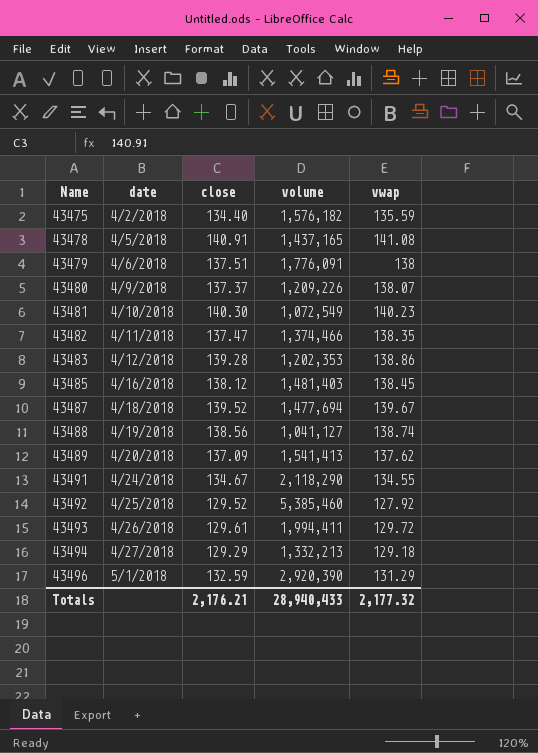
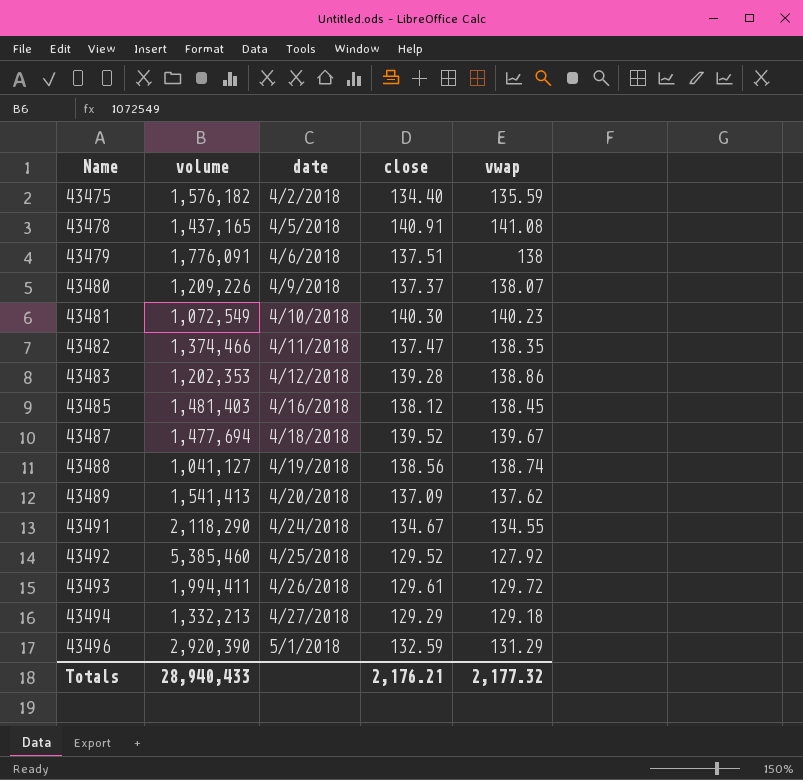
column volume | position: 4 -> 2

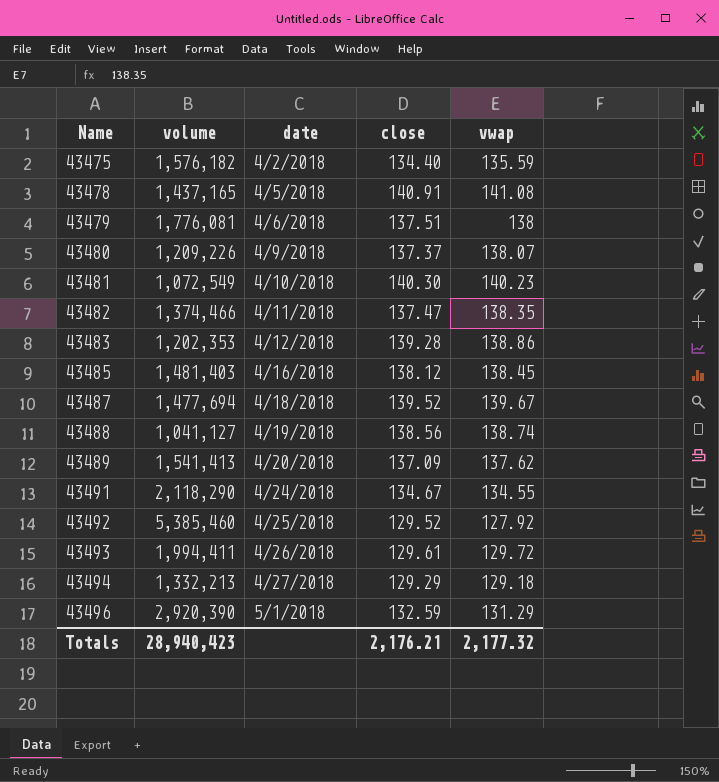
43479 | volume: 1,776,091 -> 1,776,081
Totals | volume: 28,940,433 -> 28,940,423

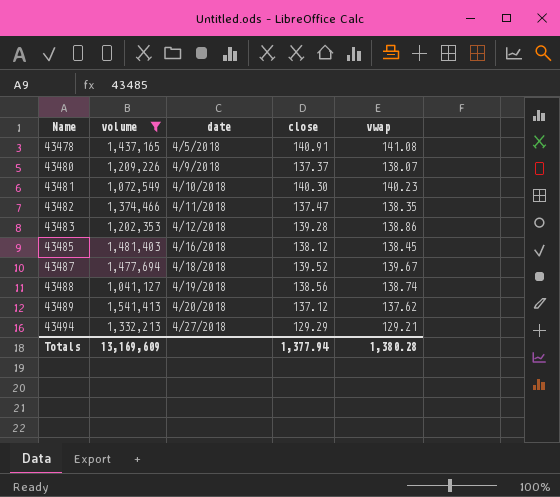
filter: none -> volume <= 1,541,413
43489 | close: 137.09 -> 137.12
43494 | vwap: 129.18 -> 129.21
Totals | volume: 28,940,423 -> 13,169,609
Totals | close: 2,176.21 -> 1,377.94
Totals | vwap: 2,177.32 -> 1,380.28

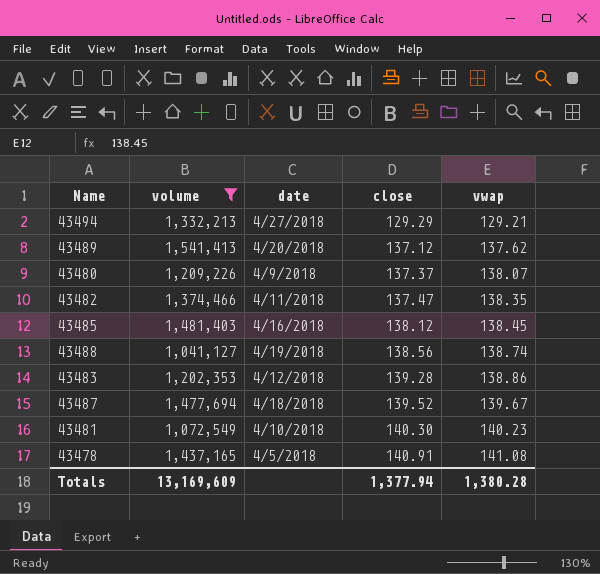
row order: Name ascending -> close ascending

